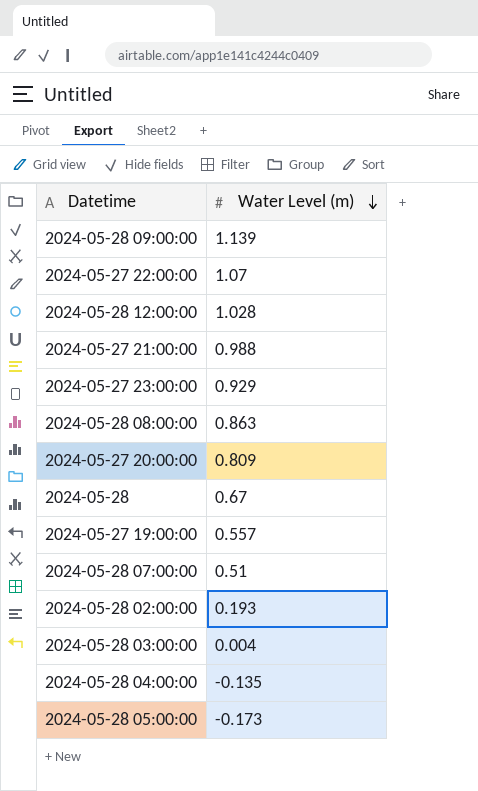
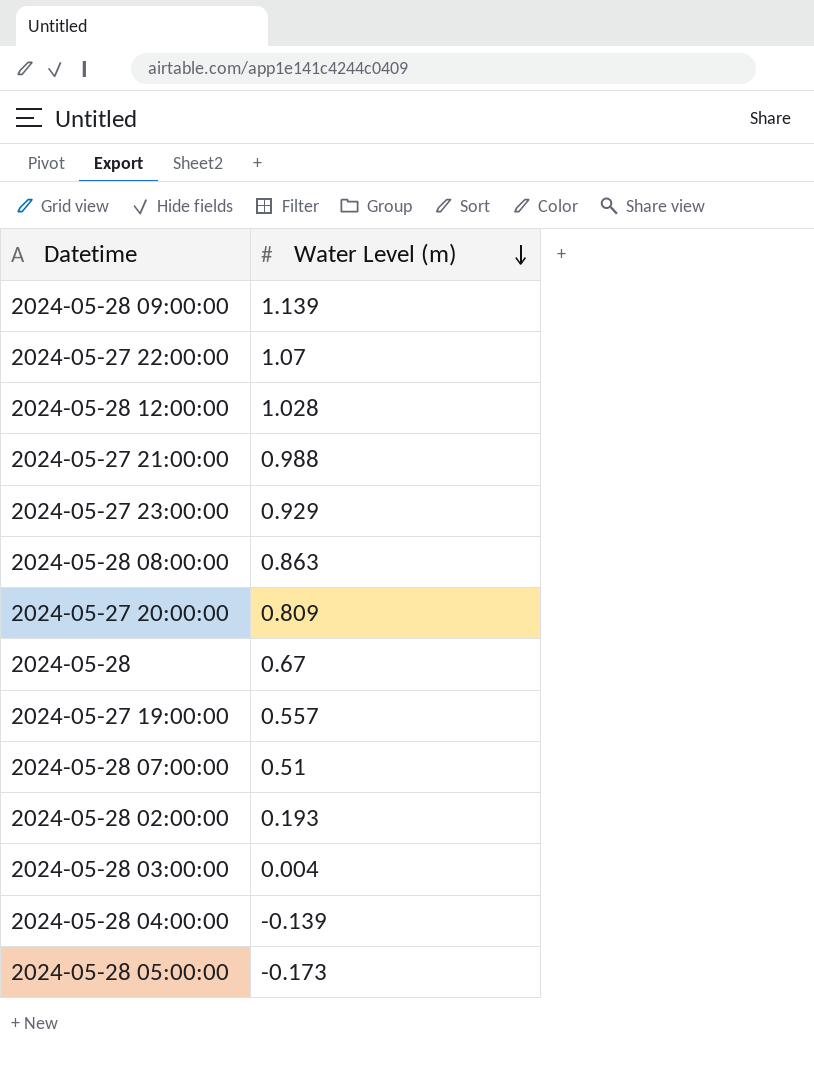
2024-05-28 04:00:00 | Water Level (m): -0.135 -> -0.139

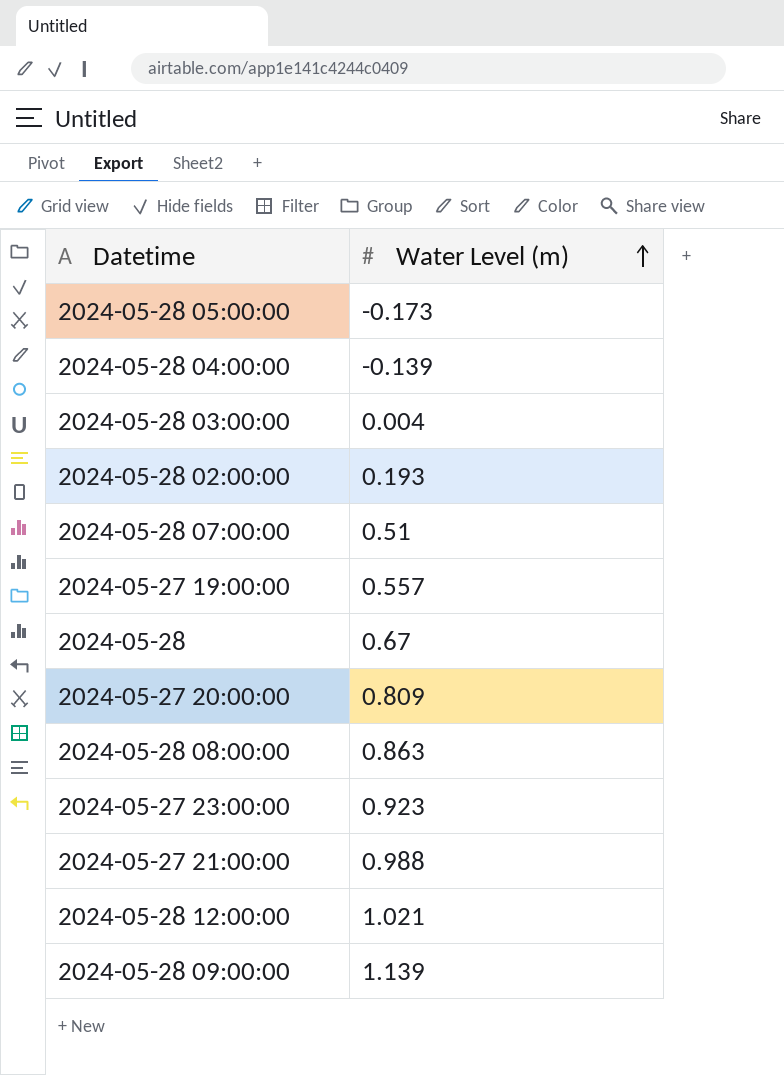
row order: Water Level (m) descending -> Water Level (m) ascending
row 2024-05-27 22:00:00: 1.07 -> none
2024-05-27 23:00:00 | Water Level (m): 0.929 -> 0.923
2024-05-28 12:00:00 | Water Level (m): 1.028 -> 1.021

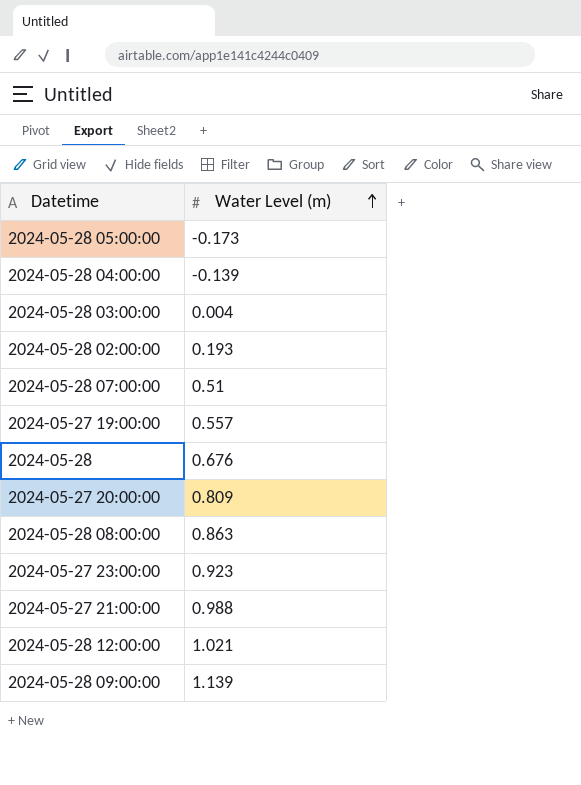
2024-05-28 | Water Level (m): 0.67 -> 0.676

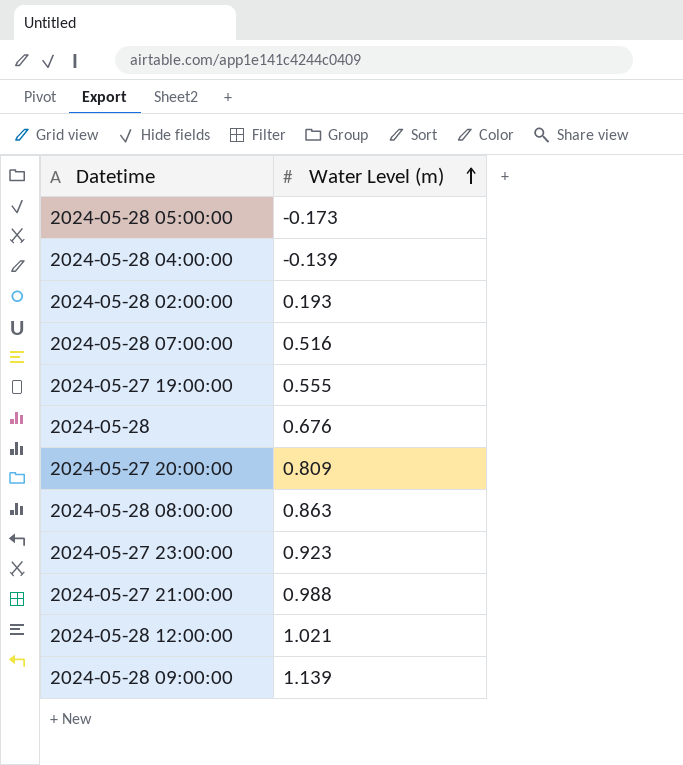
row 2024-05-28 03:00:00: 0.004 -> none
2024-05-28 07:00:00 | Water Level (m): 0.51 -> 0.516
2024-05-27 19:00:00 | Water Level (m): 0.557 -> 0.555

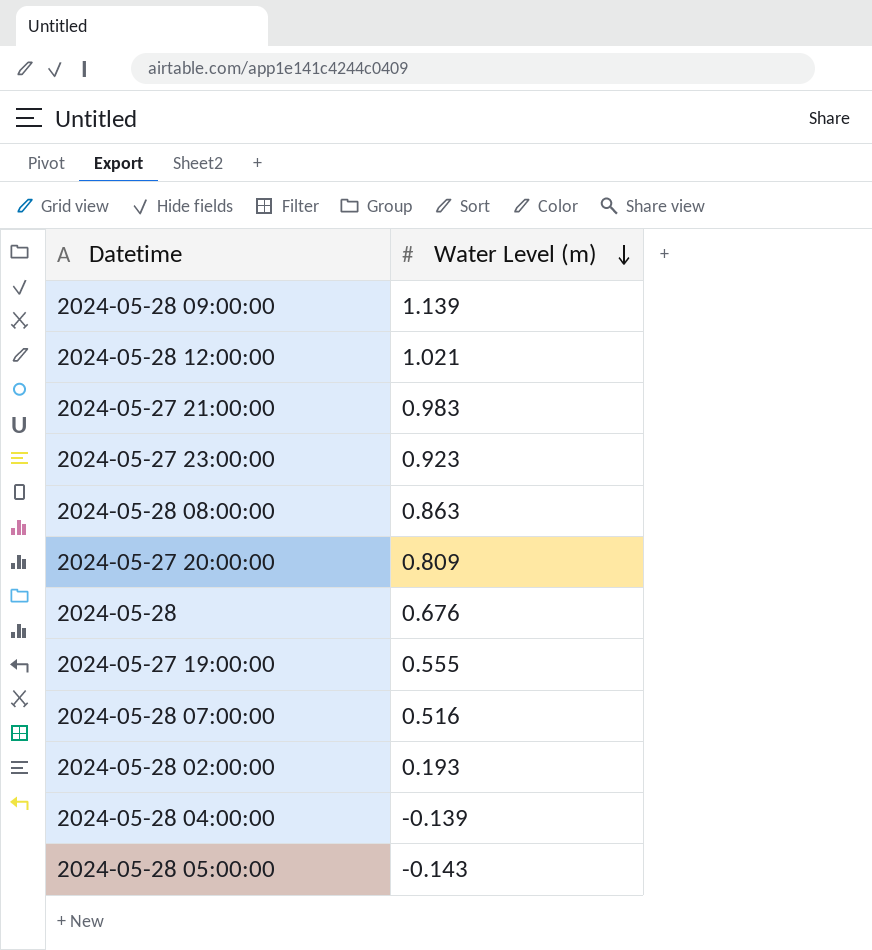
row order: Water Level (m) ascending -> Water Level (m) descending
2024-05-27 21:00:00 | Water Level (m): 0.988 -> 0.983
2024-05-28 05:00:00 | Water Level (m): -0.173 -> -0.143

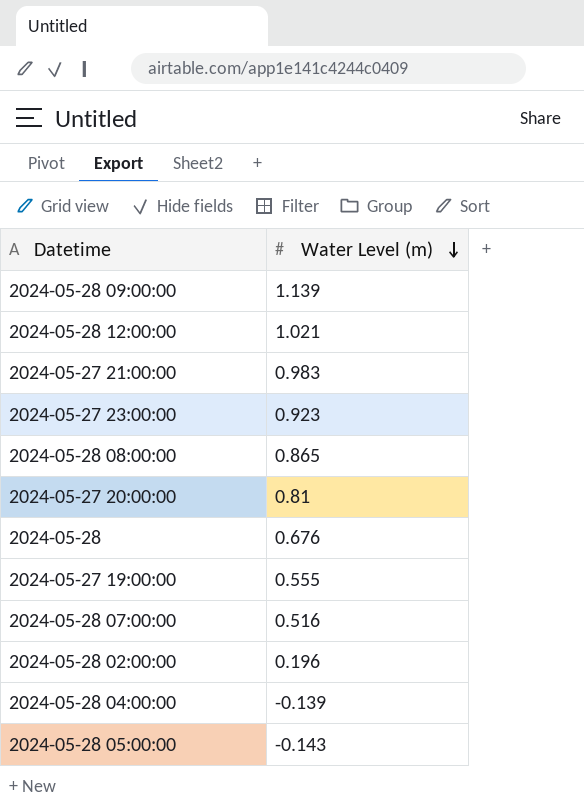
2024-05-28 08:00:00 | Water Level (m): 0.863 -> 0.865
2024-05-27 20:00:00 | Water Level (m): 0.809 -> 0.81
2024-05-28 02:00:00 | Water Level (m): 0.193 -> 0.196

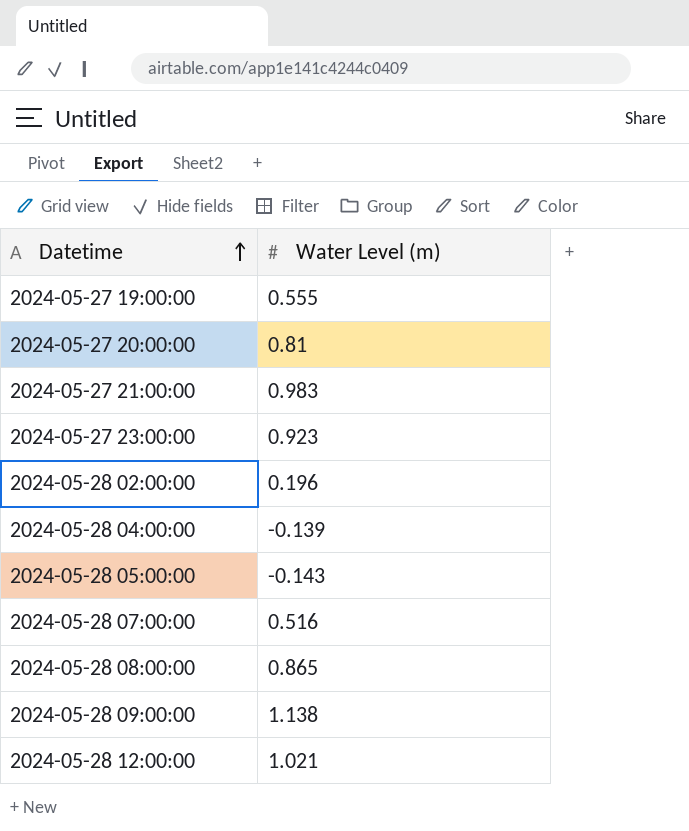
row order: Water Level (m) descending -> Datetime ascending
row 2024-05-28: 0.676 -> none
2024-05-28 09:00:00 | Water Level (m): 1.139 -> 1.138

